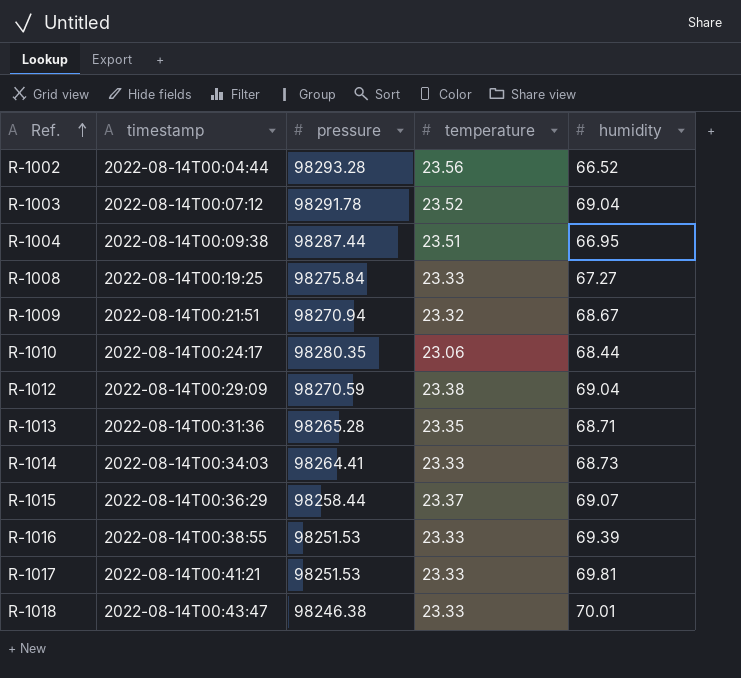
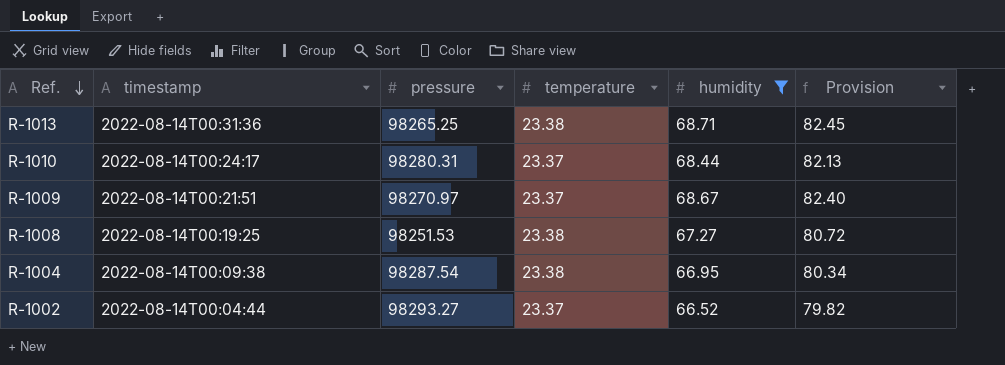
filter: none -> humidity <= 68.71
row order: Ref. ascending -> Ref. descending
column Provision | formula: none -> [humidity] * 1.2
R-1013 | pressure: 98265.28 -> 98265.25
R-1013 | temperature: 23.35 -> 23.38
R-1010 | pressure: 98280.35 -> 98280.31
R-1010 | temperature: 23.06 -> 23.37
R-1009 | pressure: 98270.94 -> 98270.97
R-1009 | temperature: 23.32 -> 23.37
R-1008 | pressure: 98275.84 -> 98251.53
R-1008 | temperature: 23.33 -> 23.38
R-1004 | pressure: 98287.44 -> 98287.54
R-1004 | temperature: 23.51 -> 23.38
R-1002 | pressure: 98293.28 -> 98293.27
R-1002 | temperature: 23.56 -> 23.37

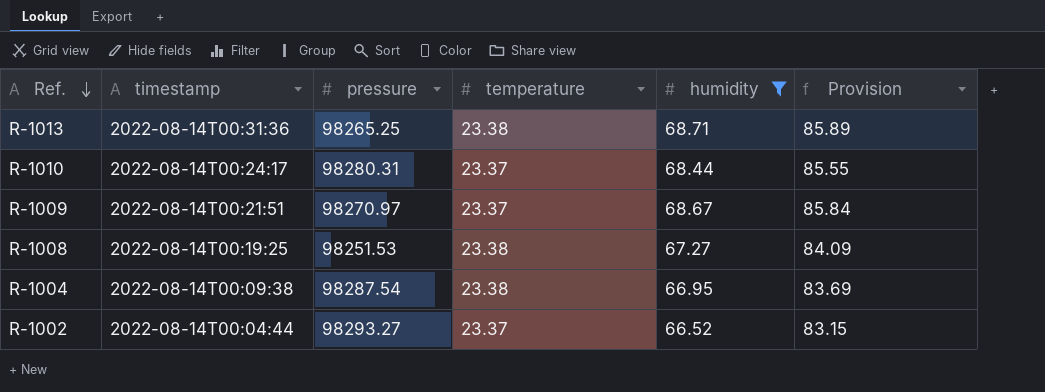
column Provision | formula: [humidity] * 1.2 -> [humidity] * 1.25

